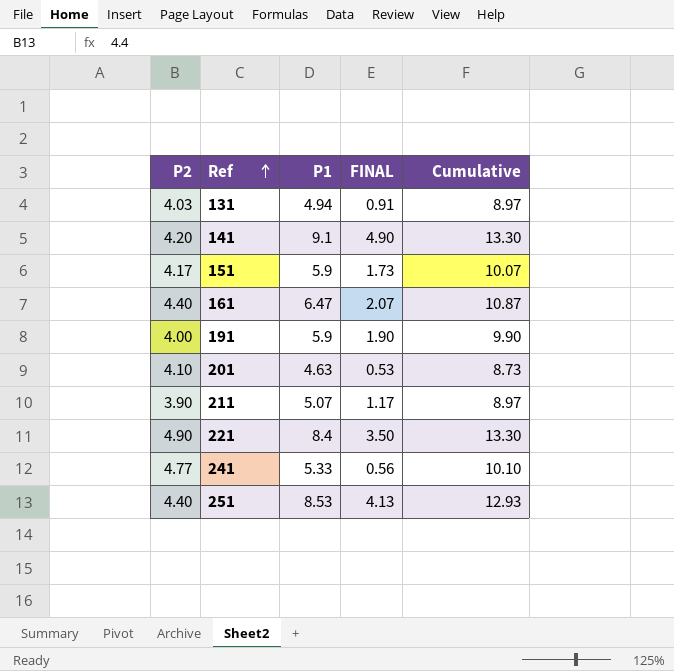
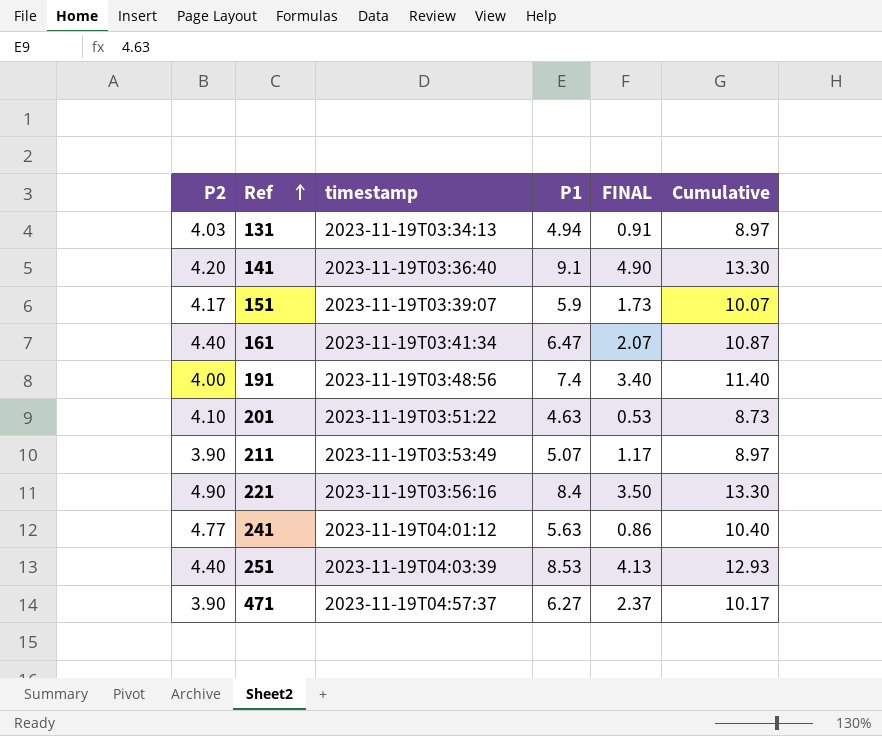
column timestamp | position: none -> 3
191 | P1: 5.9 -> 7.4
191 | FINAL: 1.90 -> 3.40
191 | Cumulative: 9.90 -> 11.40
241 | P1: 5.33 -> 5.63
241 | FINAL: 0.56 -> 0.86
241 | Cumulative: 10.10 -> 10.40
row 471: none -> 3.90 | 2023-11-19T04:57:37 | 6.27 | 2.37 | 10.17

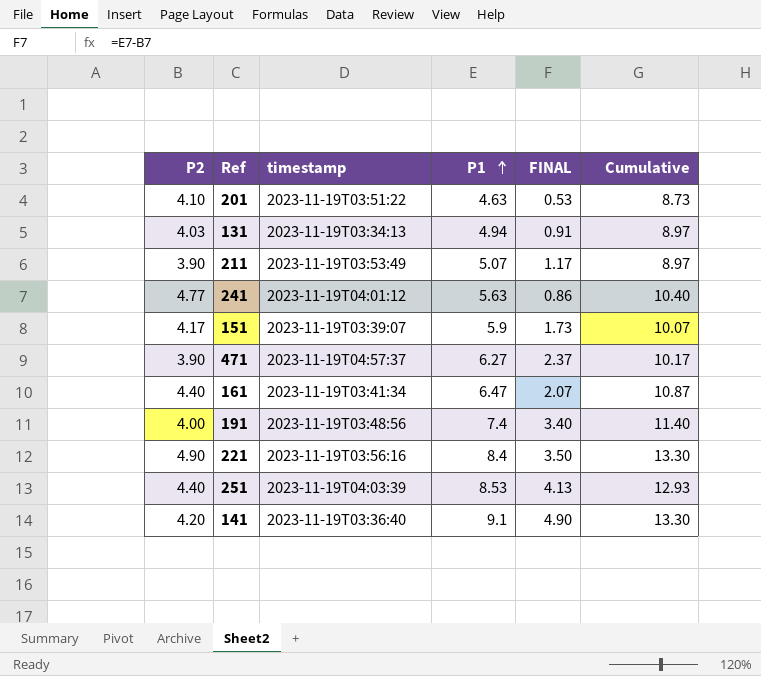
row order: Ref ascending -> P1 ascending

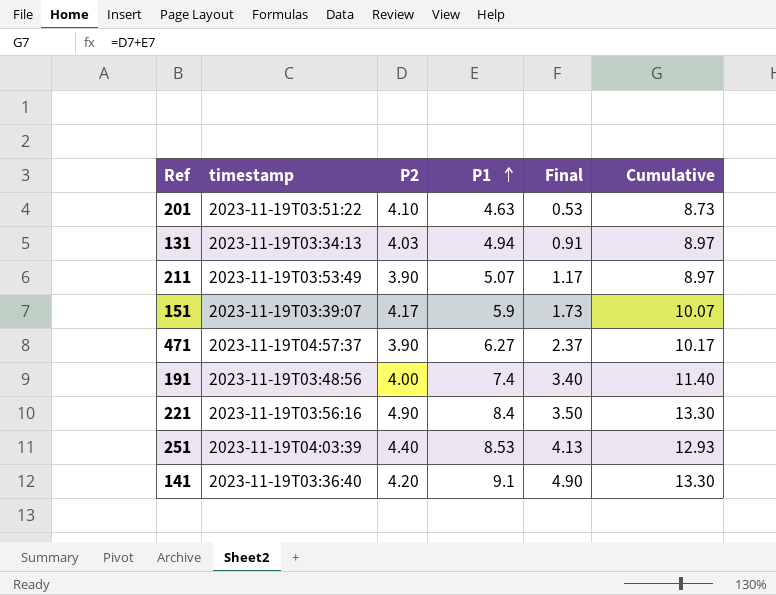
column P2 | position: 1 -> 3
column name: FINAL -> Final
row 241: 4.77 | 2023-11-19T04:01:12 | 5.63 | 0.86 | 10.40 -> none
row 161: 4.40 | 2023-11-19T03:41:34 | 6.47 | 2.07 | 10.87 -> none

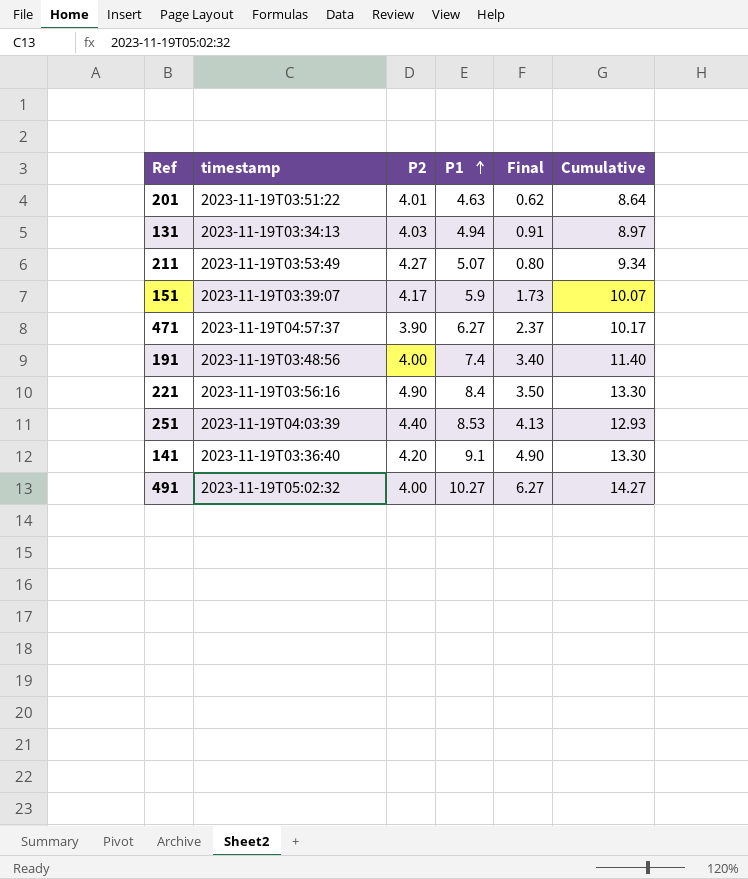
201 | P2: 4.10 -> 4.01
201 | Final: 0.53 -> 0.62
201 | Cumulative: 8.73 -> 8.64
211 | P2: 3.90 -> 4.27
211 | Final: 1.17 -> 0.80
211 | Cumulative: 8.97 -> 9.34
row 491: none -> 2023-11-19T05:02:32 | 4.00 | 10.27 | 6.27 | 14.27

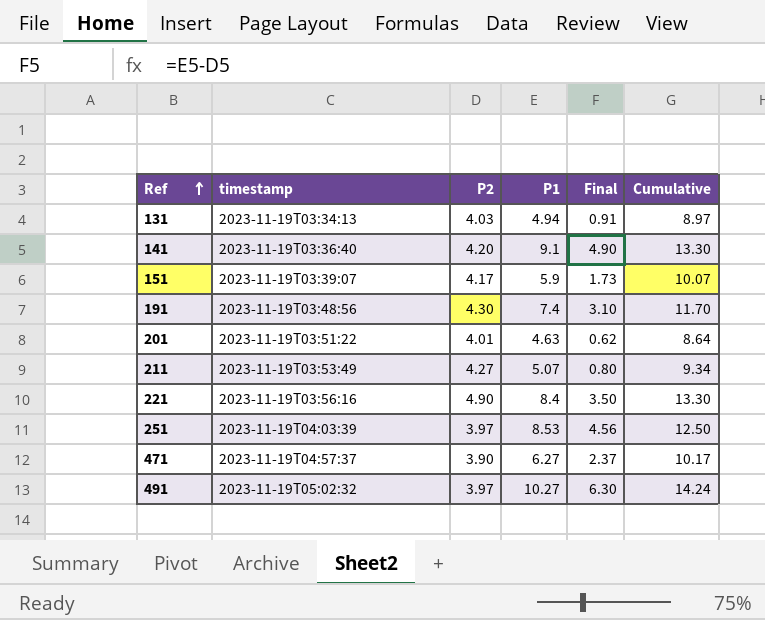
row order: P1 ascending -> Ref ascending
191 | P2: 4.00 -> 4.30
191 | Final: 3.40 -> 3.10
191 | Cumulative: 11.40 -> 11.70
251 | P2: 4.40 -> 3.97
251 | Final: 4.13 -> 4.56
251 | Cumulative: 12.93 -> 12.50
491 | P2: 4.00 -> 3.97
491 | Final: 6.27 -> 6.30
491 | Cumulative: 14.27 -> 14.24

